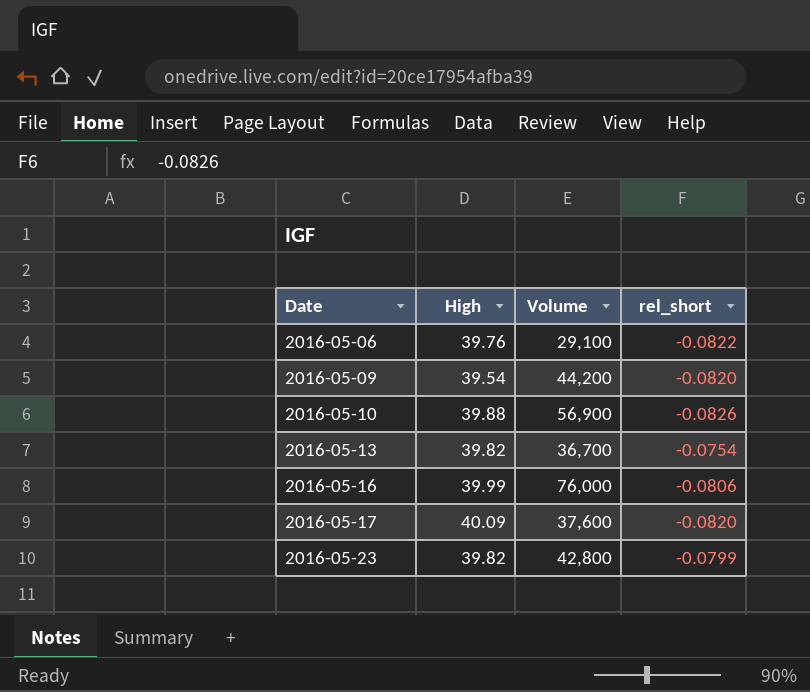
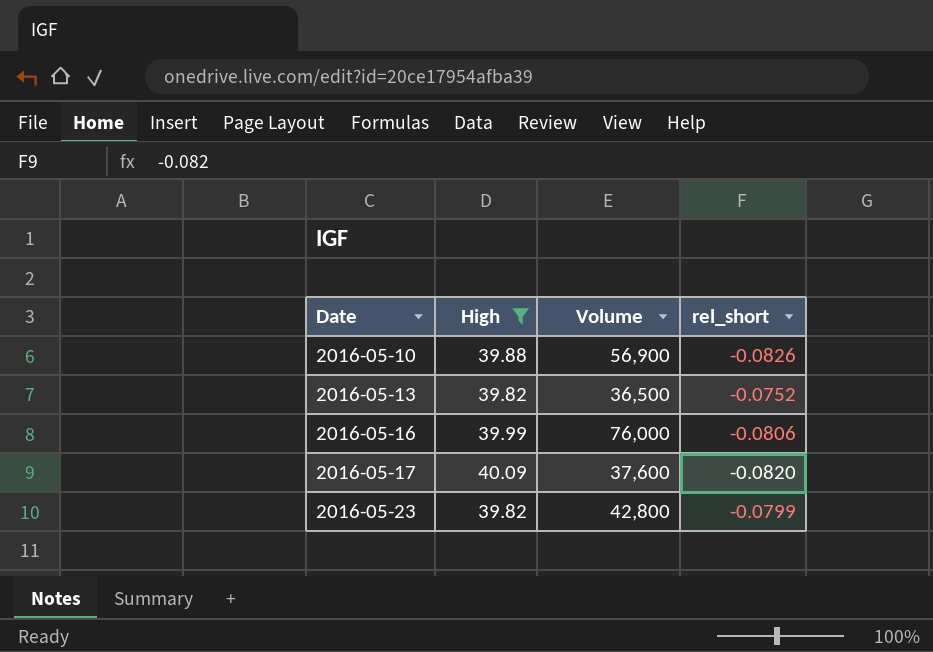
filter: none -> High >= 39.82
2016-05-13 | Volume: 36,700 -> 36,500
2016-05-13 | rel_short: -0.0754 -> -0.0752

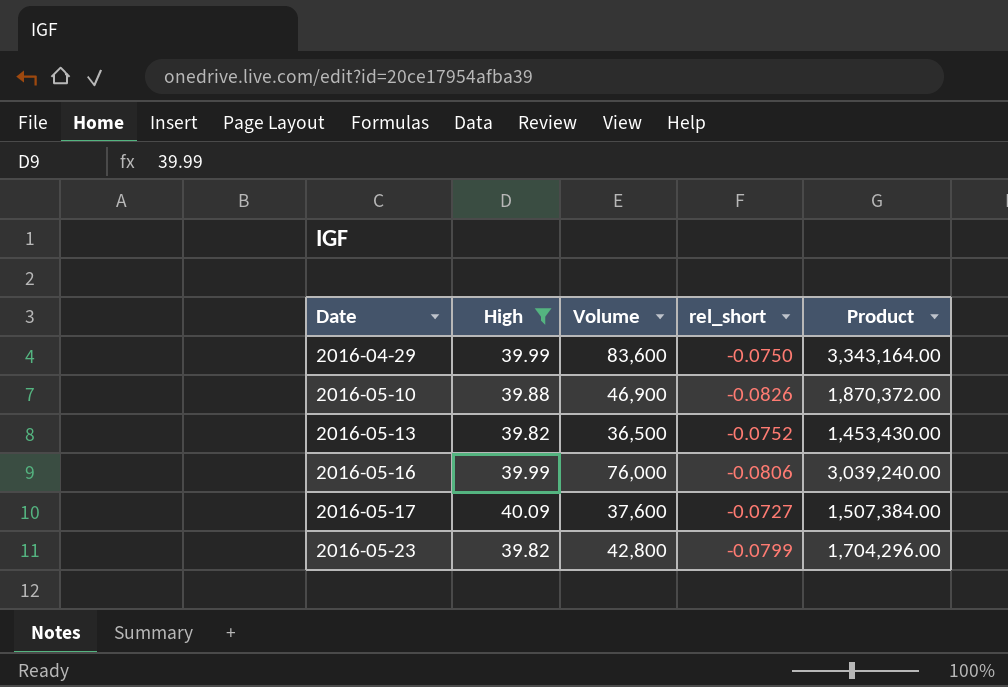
column Product | formula: none -> [High] * [Volume]
row 2016-04-29: none -> 39.99 | 83,600 | -0.0750 | 3,343,164.00
2016-05-10 | Volume: 56,900 -> 46,900
2016-05-17 | rel_short: -0.0820 -> -0.0727

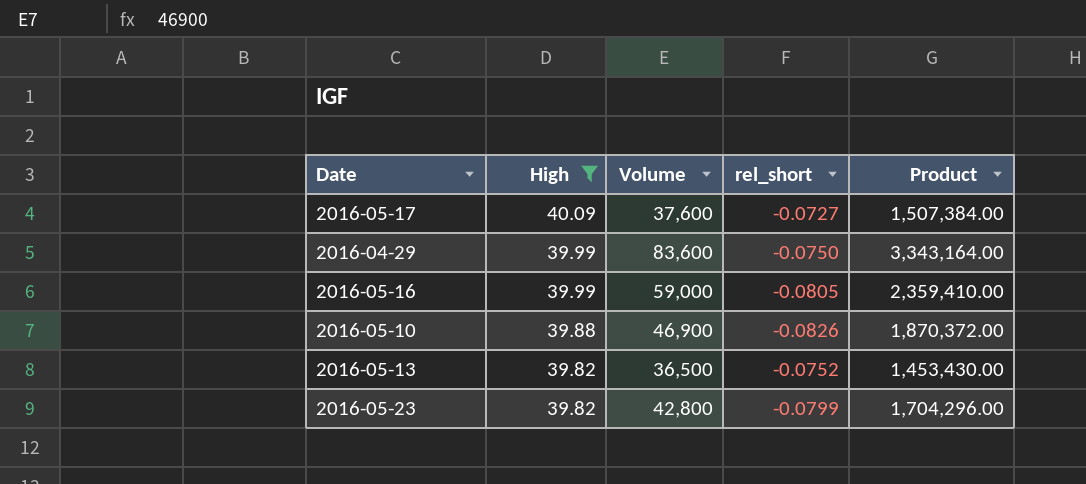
row order: Date ascending -> High descending
2016-05-16 | Volume: 76,000 -> 59,000
2016-05-16 | rel_short: -0.0806 -> -0.0805
2016-05-16 | Product: 3,039,240.00 -> 2,359,410.00

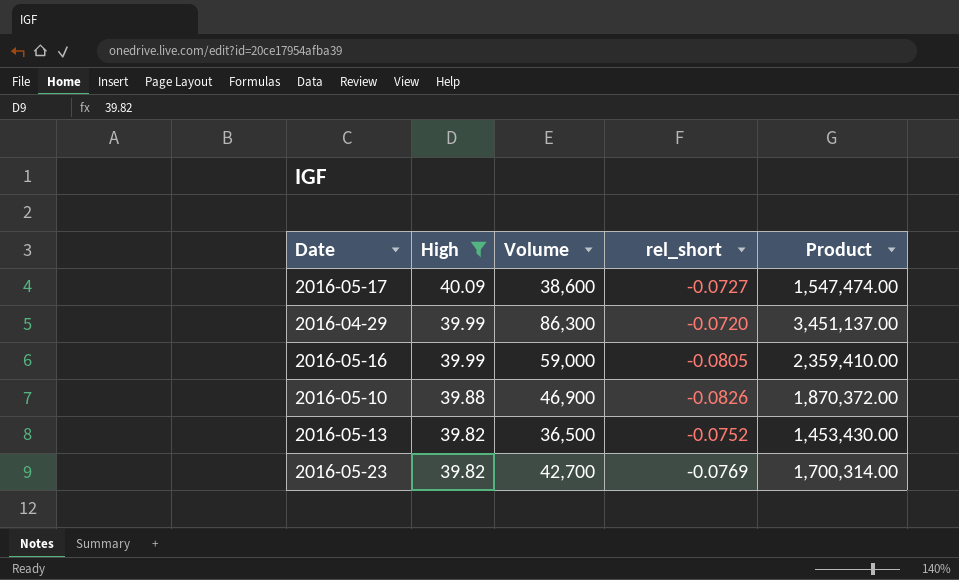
2016-05-17 | Volume: 37,600 -> 38,600
2016-05-17 | Product: 1,507,384.00 -> 1,547,474.00
2016-04-29 | Volume: 83,600 -> 86,300
2016-04-29 | rel_short: -0.0750 -> -0.0720
2016-04-29 | Product: 3,343,164.00 -> 3,451,137.00
2016-05-23 | Volume: 42,800 -> 42,700
2016-05-23 | rel_short: -0.0799 -> -0.0769
2016-05-23 | Product: 1,704,296.00 -> 1,700,314.00

